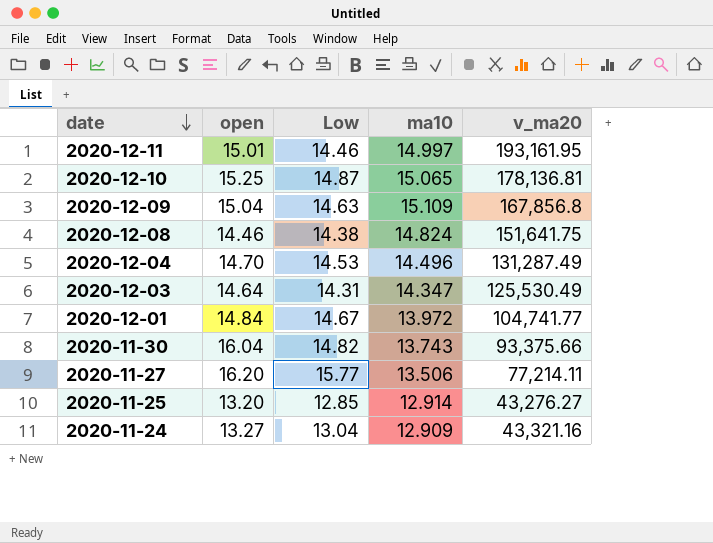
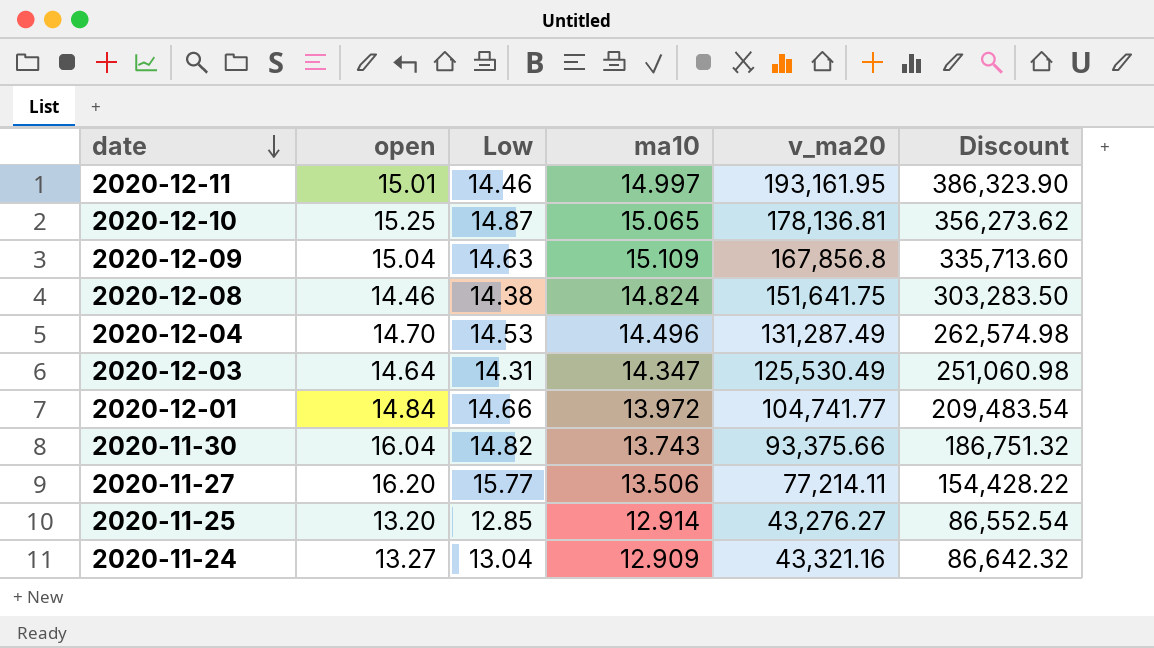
column Discount | formula: none -> [v_ma20] * 2
2020-12-01 | Low: 14.67 -> 14.66

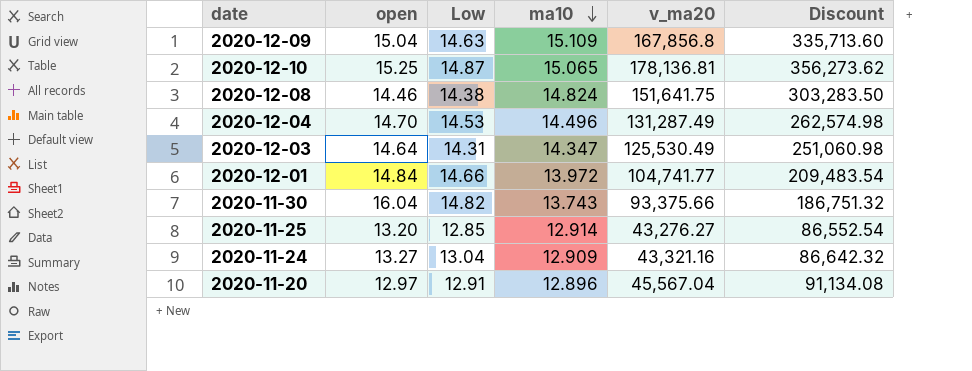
row order: date descending -> ma10 descending
row 2020-12-11: 15.01 | 14.46 | 14.997 | 193,161.95 | 386,323.90 -> none
row 2020-11-27: 16.20 | 15.77 | 13.506 | 77,214.11 | 154,428.22 -> none
row 2020-11-20: none -> 12.97 | 12.91 | 12.896 | 45,567.04 | 91,134.08

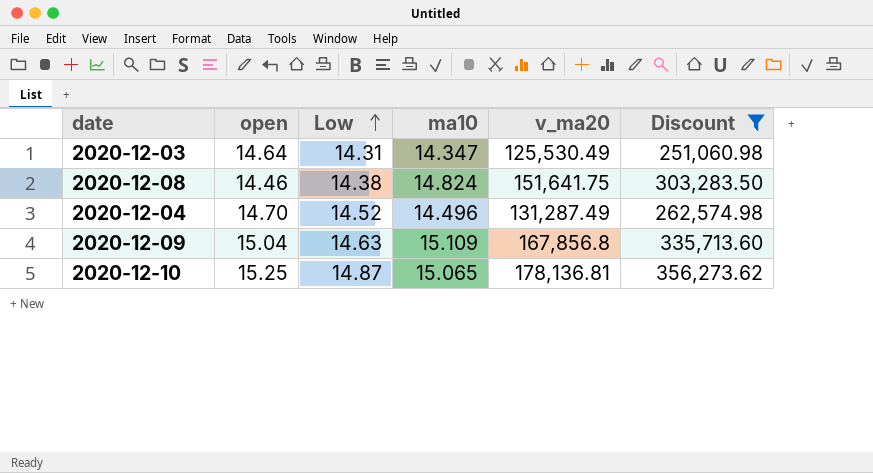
filter: none -> Discount >= 251,060.98
row order: ma10 descending -> Low ascending
2020-12-04 | Low: 14.53 -> 14.52

